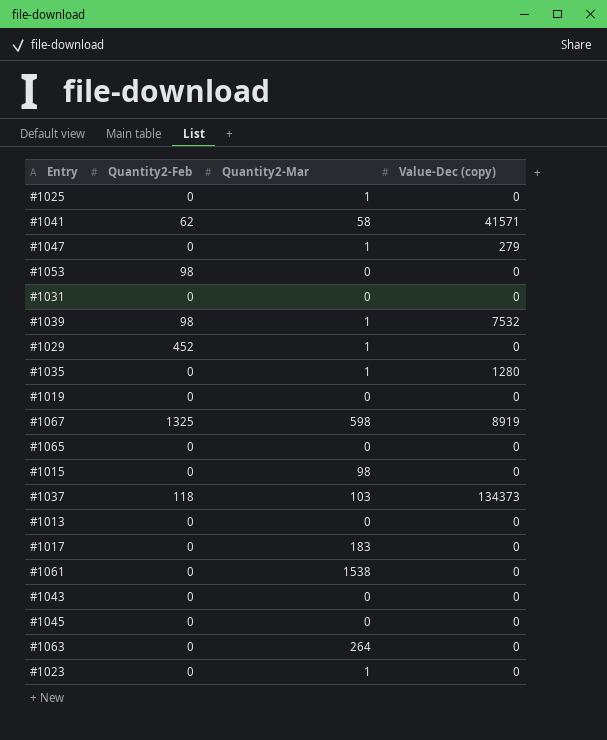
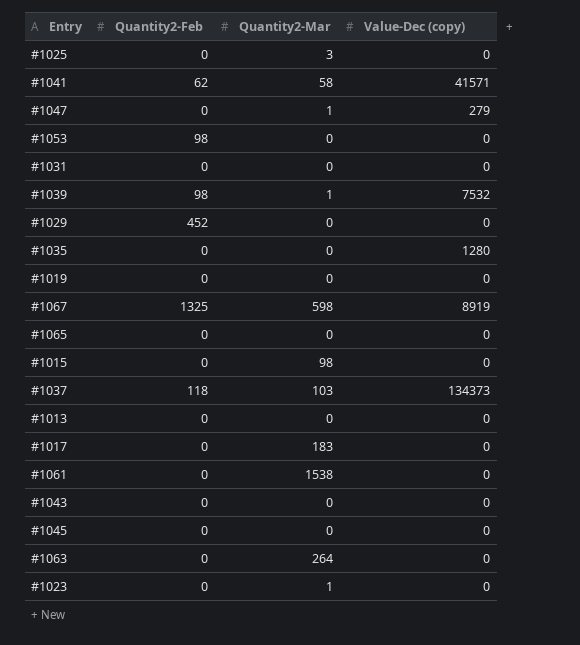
#1025 | Quantity2-Mar: 1 -> 3
#1029 | Quantity2-Mar: 1 -> 0
#1035 | Quantity2-Mar: 1 -> 0

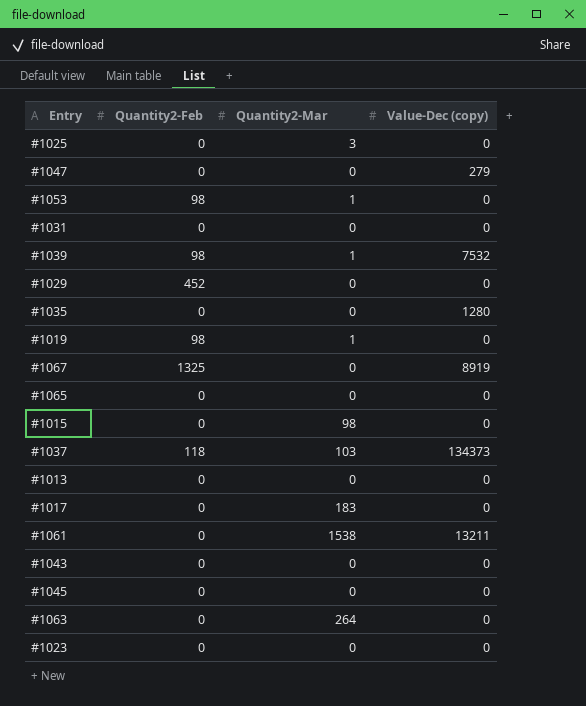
row #1041: 62 | 58 | 41571 -> none
#1047 | Quantity2-Mar: 1 -> 0
#1053 | Quantity2-Mar: 0 -> 1
#1019 | Quantity2-Feb: 0 -> 98
#1019 | Quantity2-Mar: 0 -> 1
#1067 | Quantity2-Mar: 598 -> 0
#1061 | Value-Dec (copy): 0 -> 13211
#1023 | Quantity2-Mar: 1 -> 0

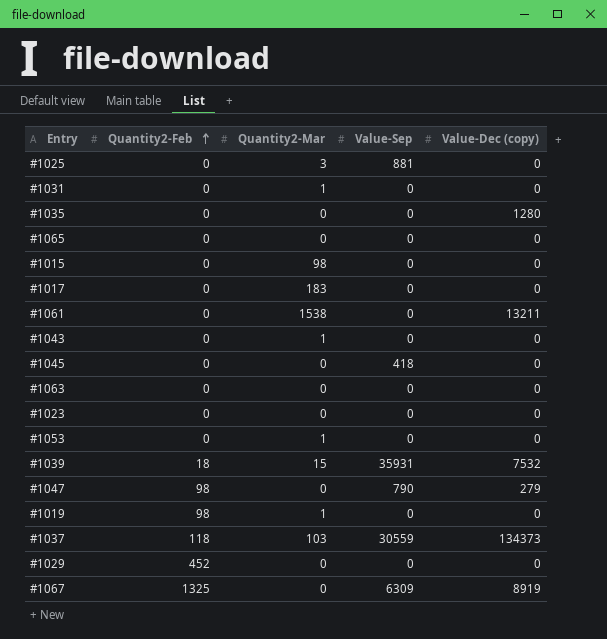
row order: none -> Quantity2-Feb ascending
column Value-Sep | position: none -> 4
row #1013: 0 | 0 | 0 -> none
#1031 | Quantity2-Mar: 0 -> 1
#1043 | Quantity2-Mar: 0 -> 1
#1063 | Quantity2-Mar: 264 -> 0
#1053 | Quantity2-Feb: 98 -> 0
#1039 | Quantity2-Feb: 98 -> 18
#1039 | Quantity2-Mar: 1 -> 15
#1047 | Quantity2-Feb: 0 -> 98

